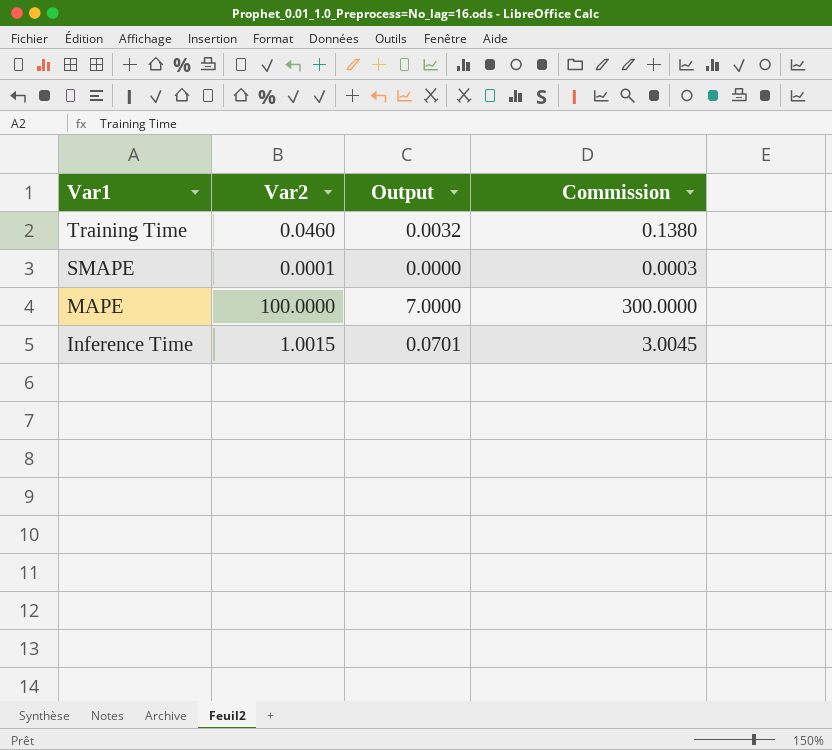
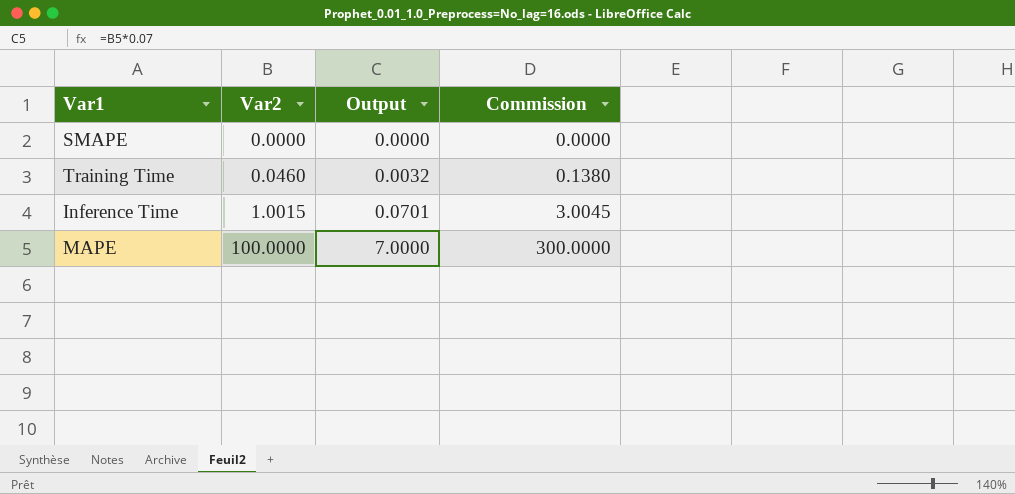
row order: Var1 descending -> Var2 ascending
SMAPE | Var2: 0.0001 -> 0.0000
SMAPE | Commission: 0.0003 -> 0.0000

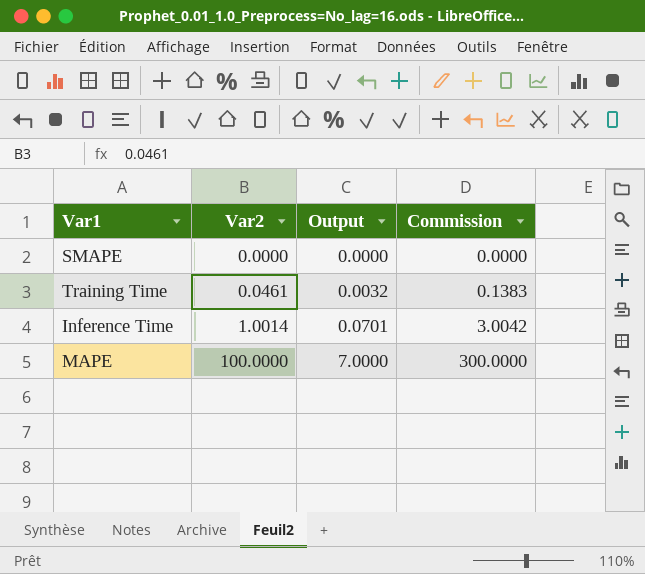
Training Time | Var2: 0.0460 -> 0.0461
Training Time | Commission: 0.1380 -> 0.1383
Inference Time | Var2: 1.0015 -> 1.0014
Inference Time | Commission: 3.0045 -> 3.0042

